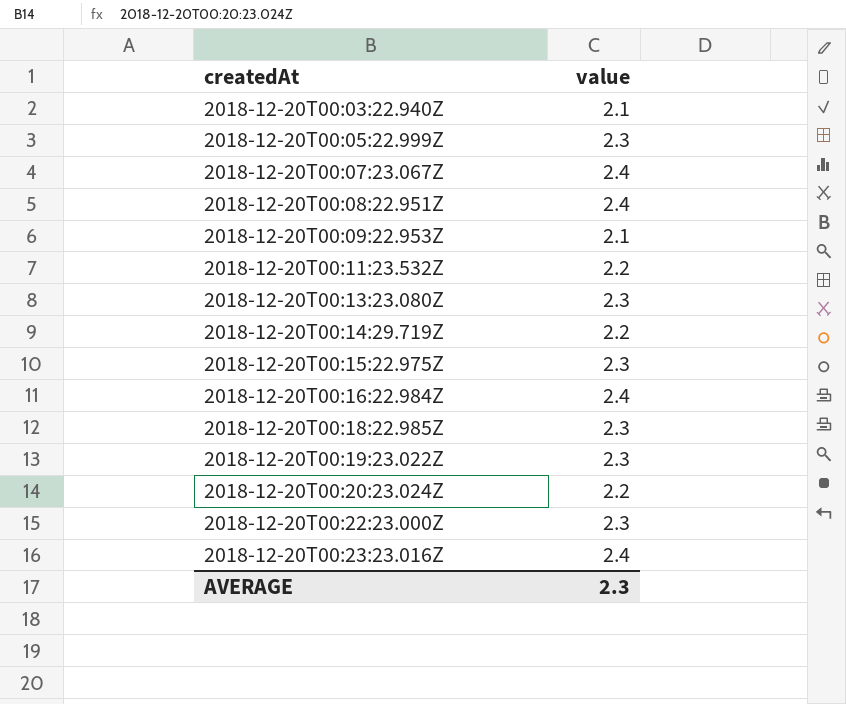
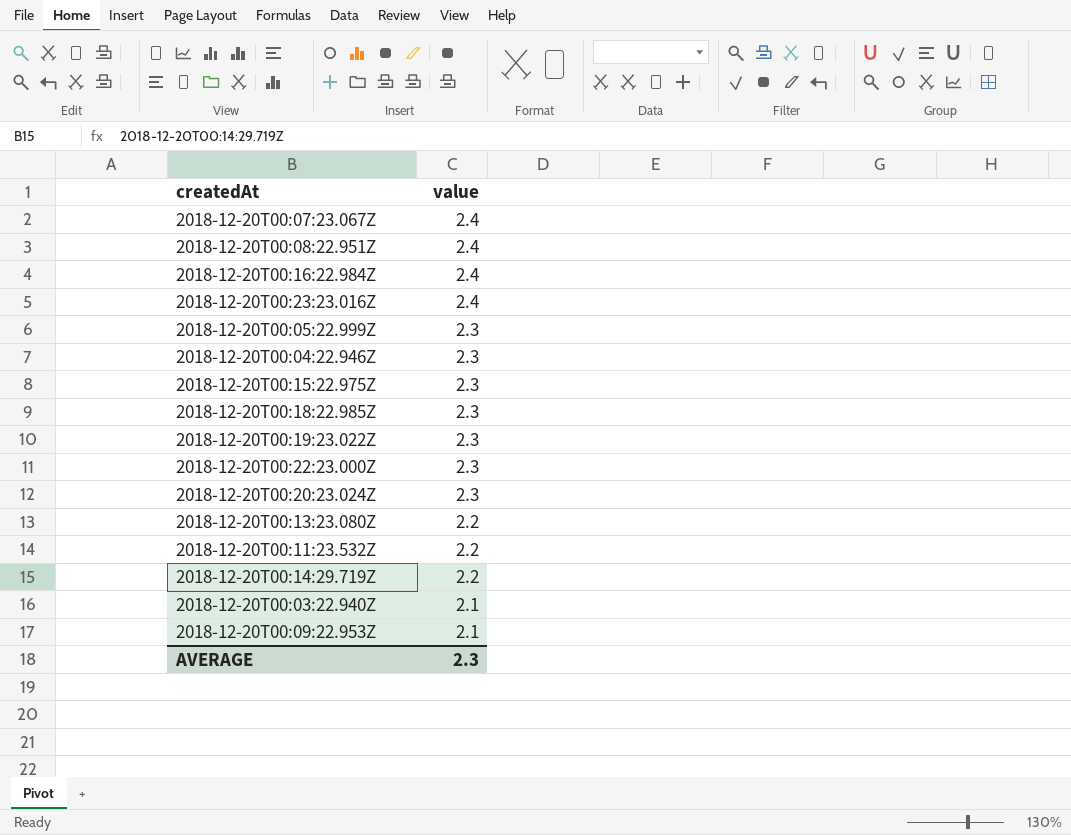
row order: createdAt ascending -> value descending
row 2018-12-20T00:04:22.946Z: none -> 2.3
2018-12-20T00:20:23.024Z | value: 2.2 -> 2.3
2018-12-20T00:13:23.080Z | value: 2.3 -> 2.2

